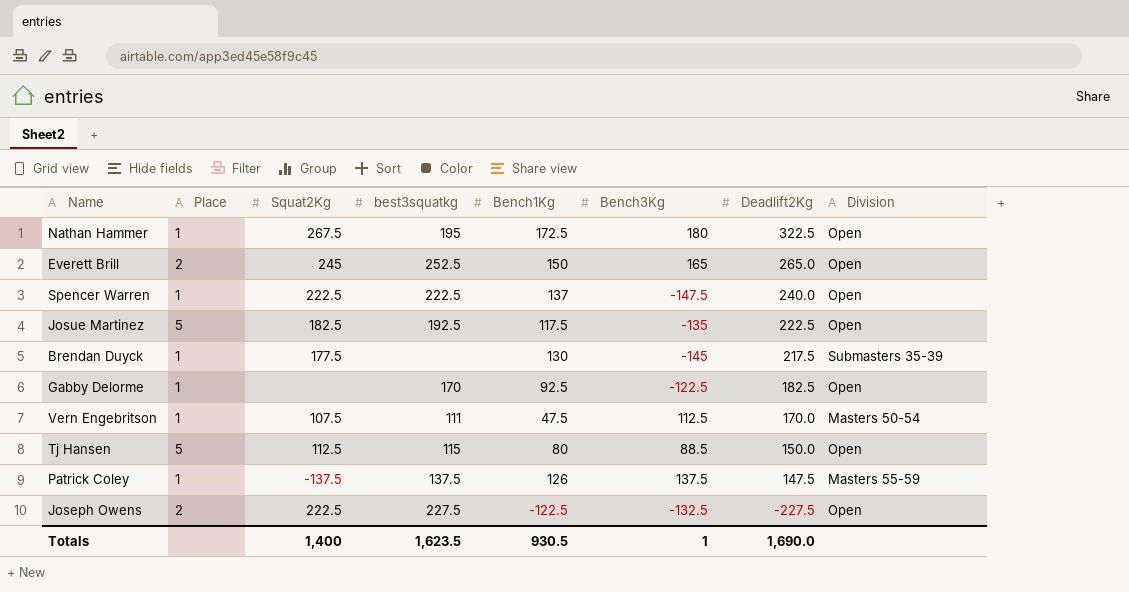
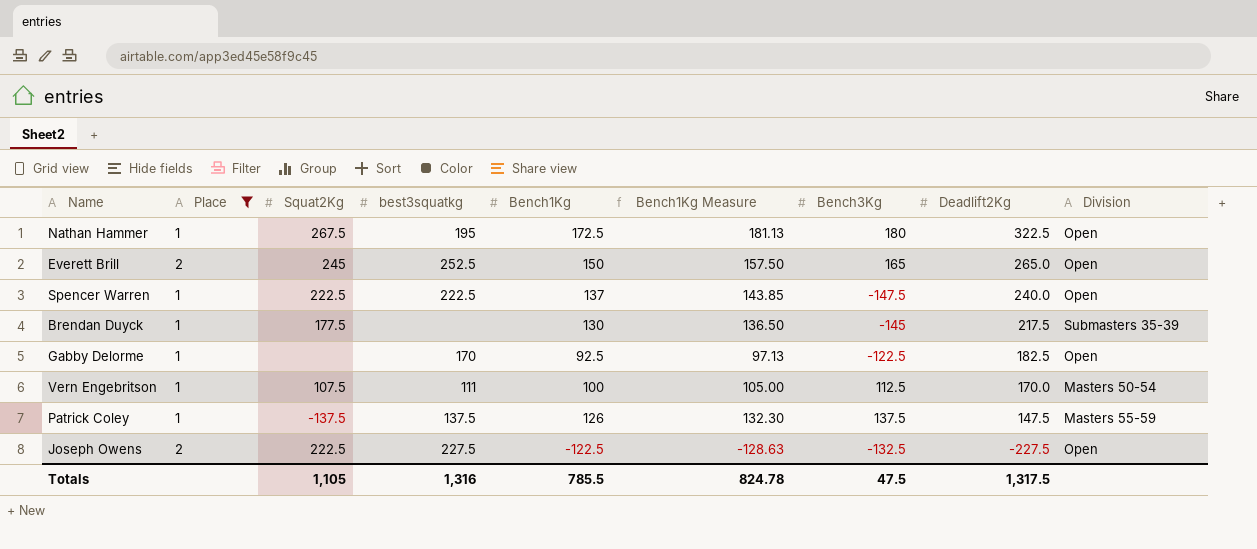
filter: none -> Place != 5
column Bench1Kg Measure | formula: none -> [Bench1Kg] * 1.05
Vern Engebritson | Bench1Kg: 47.5 -> 100
Totals | Squat2Kg: 1,400 -> 1,105
Totals | best3squatkg: 1,623.5 -> 1,316
Totals | Bench1Kg: 930.5 -> 785.5
Totals | Bench3Kg: 1 -> 47.5
Totals | Deadlift2Kg: 1,690.0 -> 1,317.5

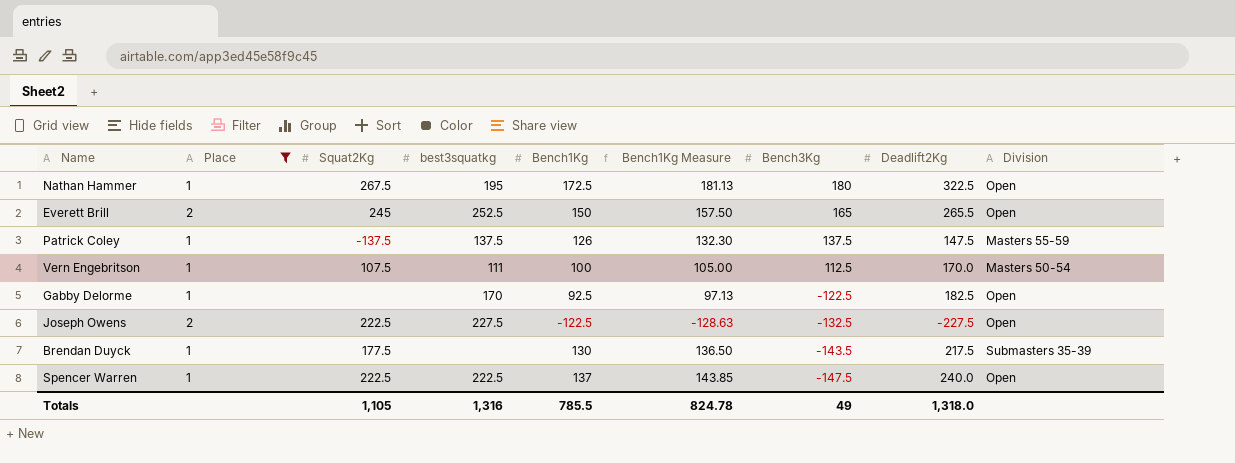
row order: Deadlift2Kg descending -> Bench3Kg descending
Everett Brill | Deadlift2Kg: 265.0 -> 265.5
Brendan Duyck | Bench3Kg: -145 -> -143.5
Totals | Bench3Kg: 47.5 -> 49
Totals | Deadlift2Kg: 1,317.5 -> 1,318.0

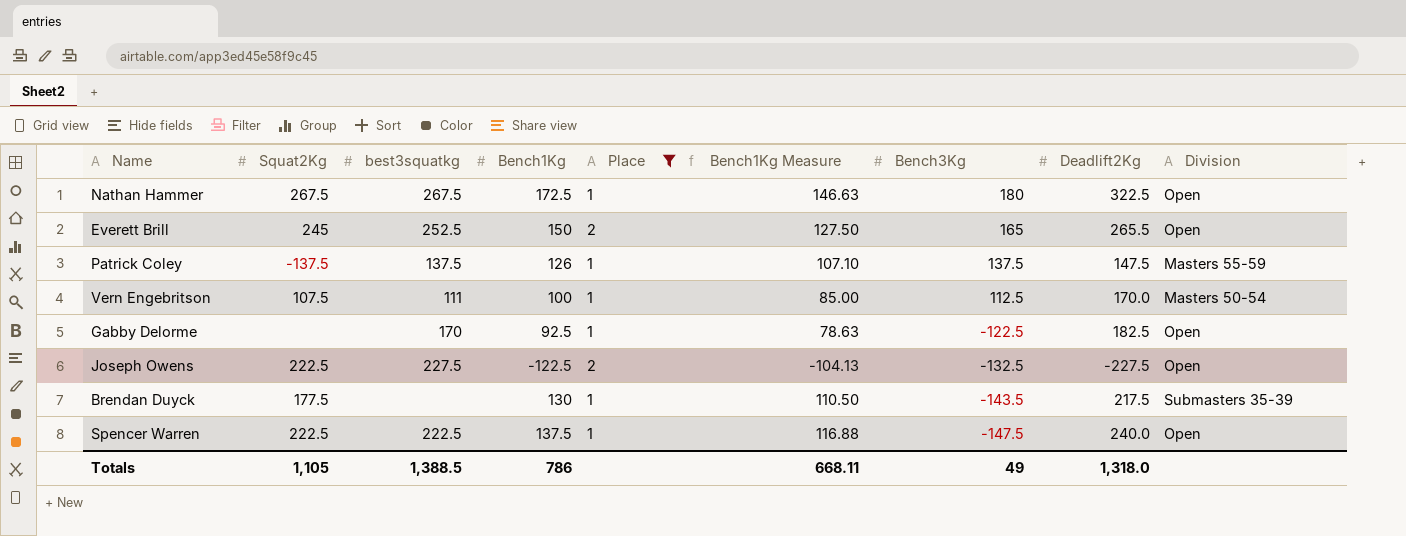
column Place | position: 2 -> 5
column Bench1Kg Measure | formula: [Bench1Kg] * 1.05 -> [Bench1Kg] * 0.85
Nathan Hammer | best3squatkg: 195 -> 267.5
Spencer Warren | Bench1Kg: 137 -> 137.5
Totals | best3squatkg: 1,316 -> 1,388.5
Totals | Bench1Kg: 785.5 -> 786
Totals | Bench1Kg Measure: 824.78 -> 668.11

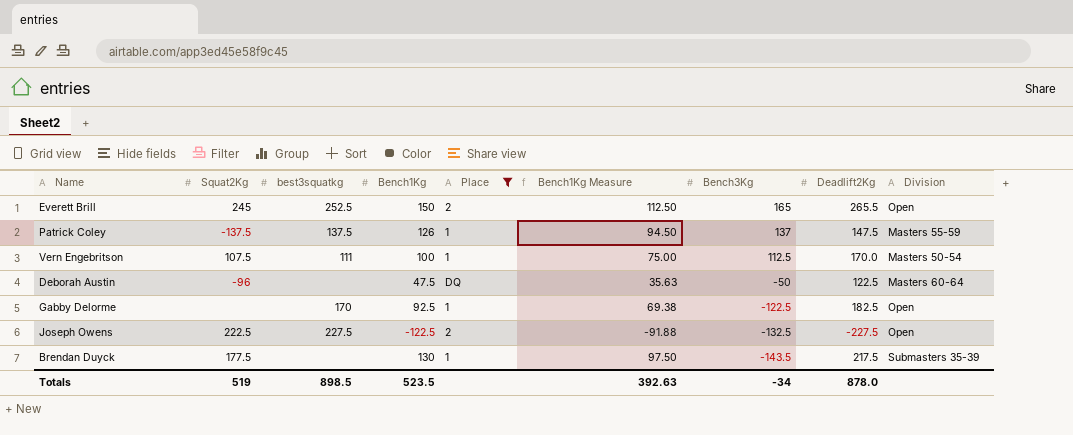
column Bench1Kg Measure | formula: [Bench1Kg] * 0.85 -> [Bench1Kg] * 0.75
row Nathan Hammer: 267.5 | 267.5 | 172.5 | 1 | 146.63 | 180 | 322.5 | Open -> none
row Spencer Warren: 222.5 | 222.5 | 137.5 | 1 | 116.88 | -147.5 | 240.0 | Open -> none
Patrick Coley | Bench3Kg: 137.5 -> 137
row Deborah Austin: none -> -96 | none | 47.5 | DQ | 35.63 | -50 | 122.5 | Masters 60-64
Totals | Squat2Kg: 1,105 -> 519
Totals | best3squatkg: 1,388.5 -> 898.5
Totals | Bench1Kg: 786 -> 523.5
Totals | Bench1Kg Measure: 668.11 -> 392.63
Totals | Bench3Kg: 49 -> -34
Totals | Deadlift2Kg: 1,318.0 -> 878.0

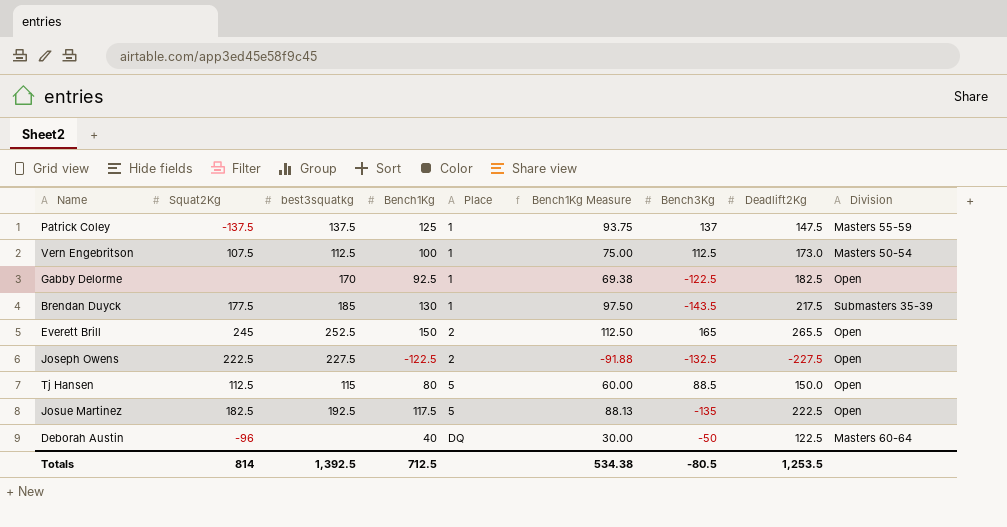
filter: Place != 5 -> none
row order: Bench3Kg descending -> Place ascending
Patrick Coley | Bench1Kg: 126 -> 125
Patrick Coley | Bench1Kg Measure: 94.50 -> 93.75
Vern Engebritson | best3squatkg: 111 -> 112.5
Vern Engebritson | Deadlift2Kg: 170.0 -> 173.0
Brendan Duyck | best3squatkg: none -> 185
Deborah Austin | Bench1Kg: 47.5 -> 40
Deborah Austin | Bench1Kg Measure: 35.63 -> 30.00
Totals | Squat2Kg: 519 -> 814
Totals | best3squatkg: 898.5 -> 1,392.5
Totals | Bench1Kg: 523.5 -> 712.5
Totals | Bench1Kg Measure: 392.63 -> 534.38
Totals | Bench3Kg: -34 -> -80.5
Totals | Deadlift2Kg: 878.0 -> 1,253.5

